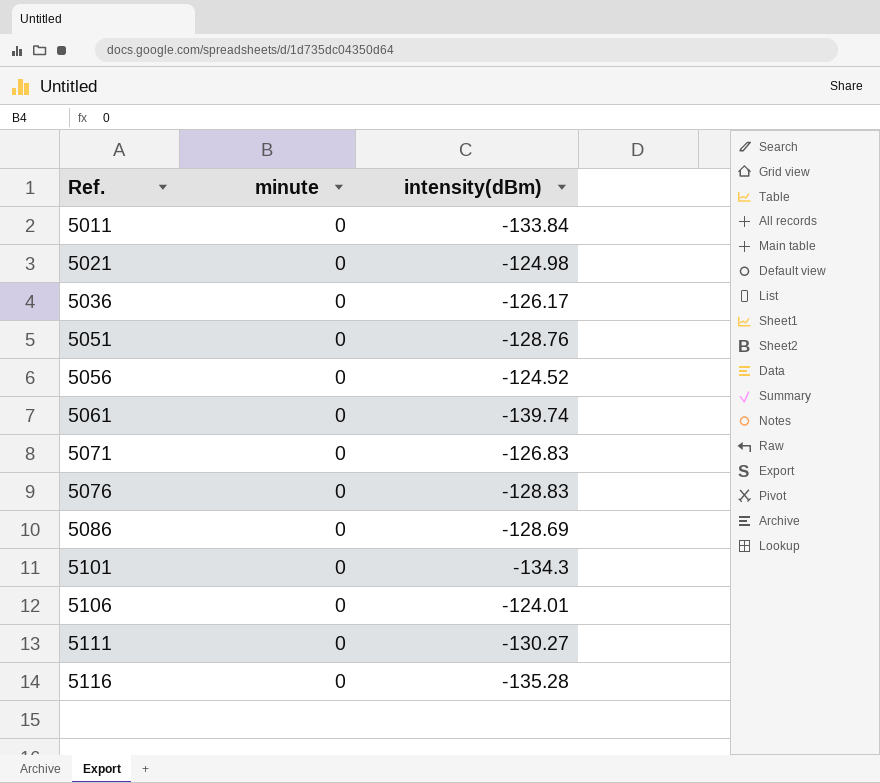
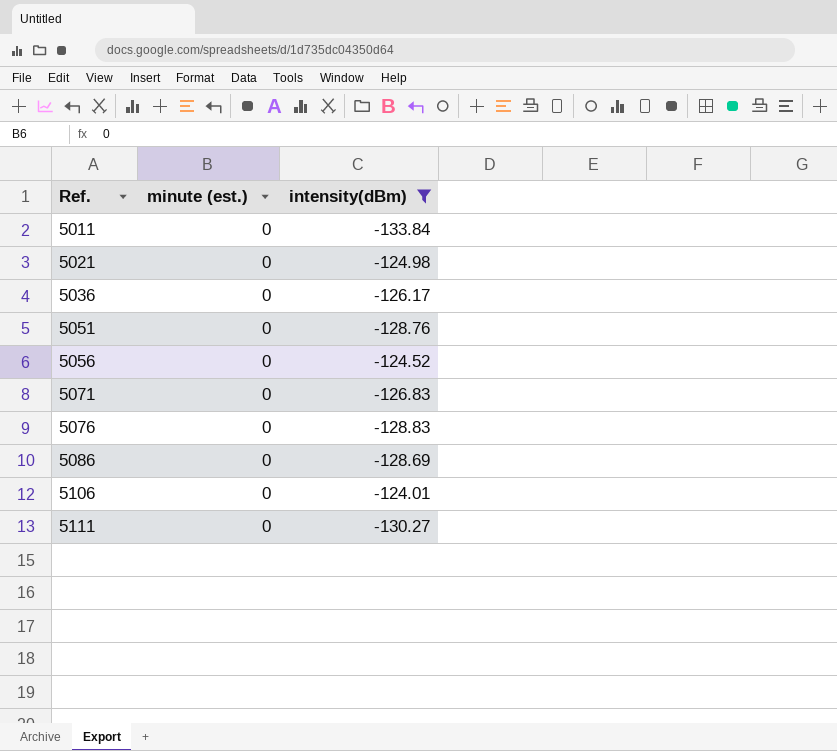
filter: none -> intensity(dBm) >= -133.84
column name: minute -> minute (est.)

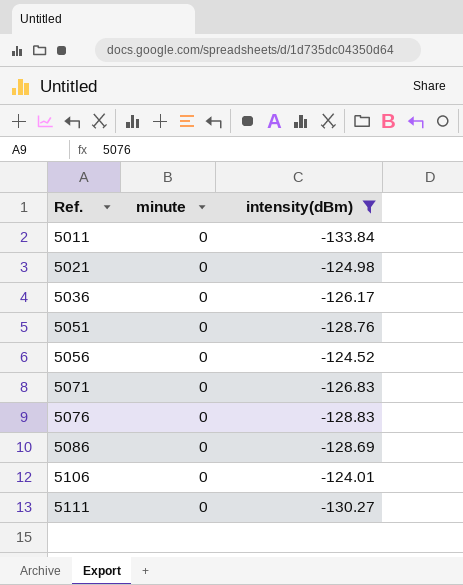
column name: minute (est.) -> minute

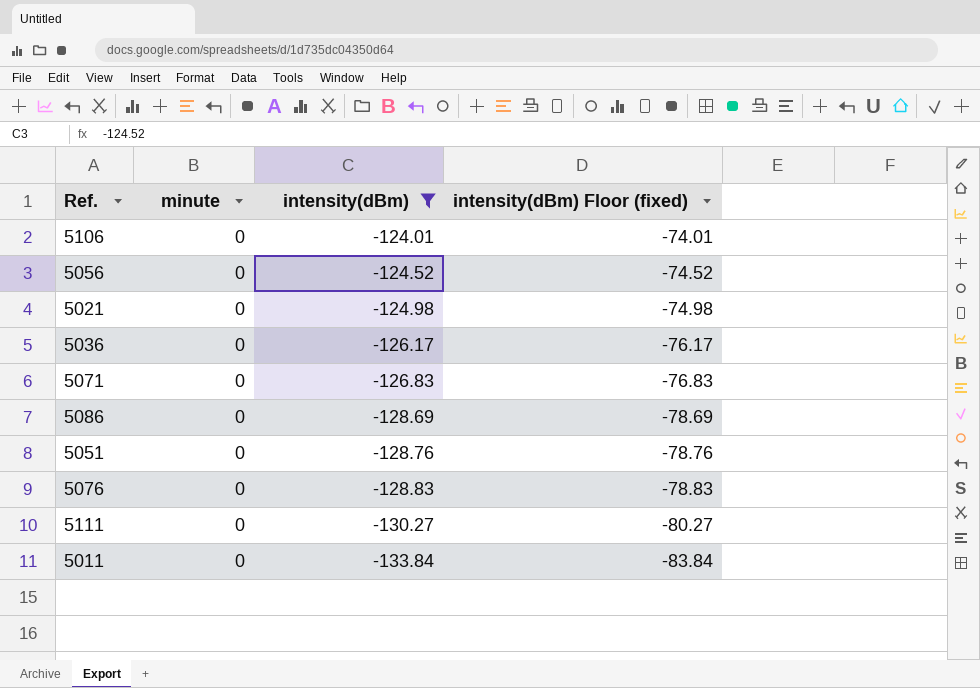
row order: Ref. ascending -> intensity(dBm) descending
column intensity(dBm) Floor (fixed) | formula: none -> [intensity(dBm)] + 50

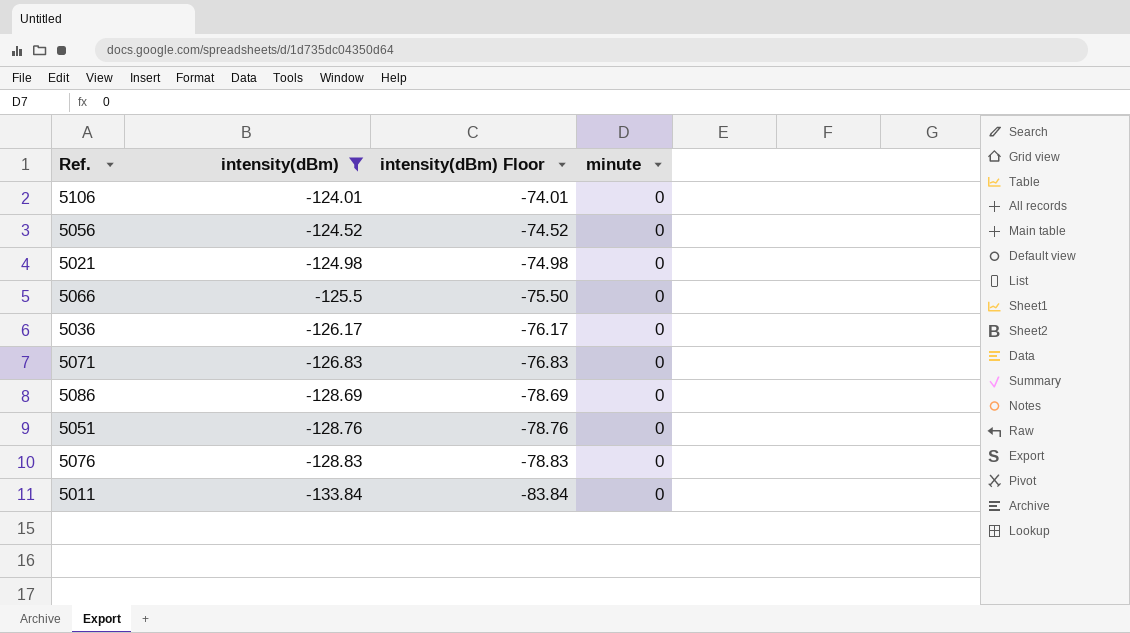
column name: intensity(dBm) Floor (fixed) -> intensity(dBm) Floor
column minute | position: 2 -> 4
row 5111: 0 | -130.27 | -80.27 -> none
row 5066: none -> -125.5 | -75.50 | 0

